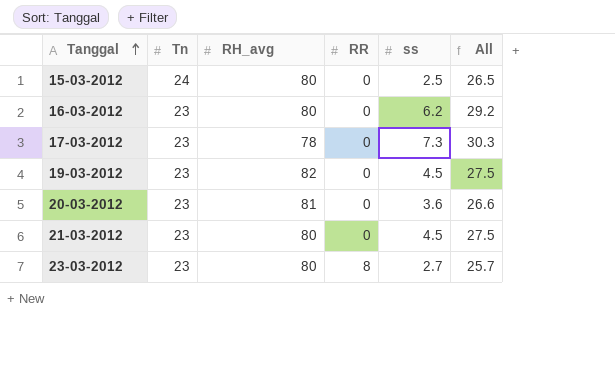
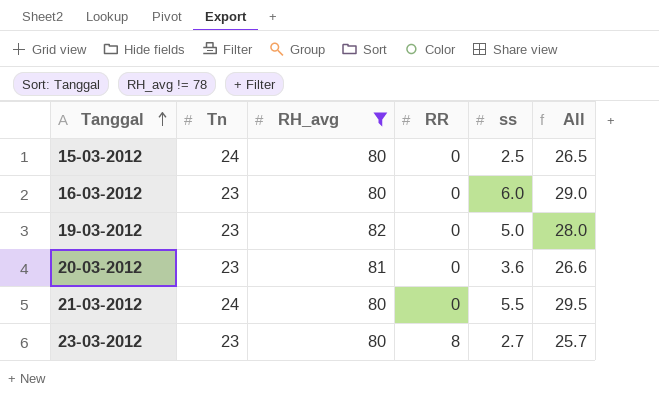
filter: none -> RH_avg != 78
16-03-2012 | ss: 6.2 -> 6.0
16-03-2012 | All: 29.2 -> 29.0
19-03-2012 | ss: 4.5 -> 5.0
19-03-2012 | All: 27.5 -> 28.0
21-03-2012 | Tn: 23 -> 24
21-03-2012 | ss: 4.5 -> 5.5
21-03-2012 | All: 27.5 -> 29.5

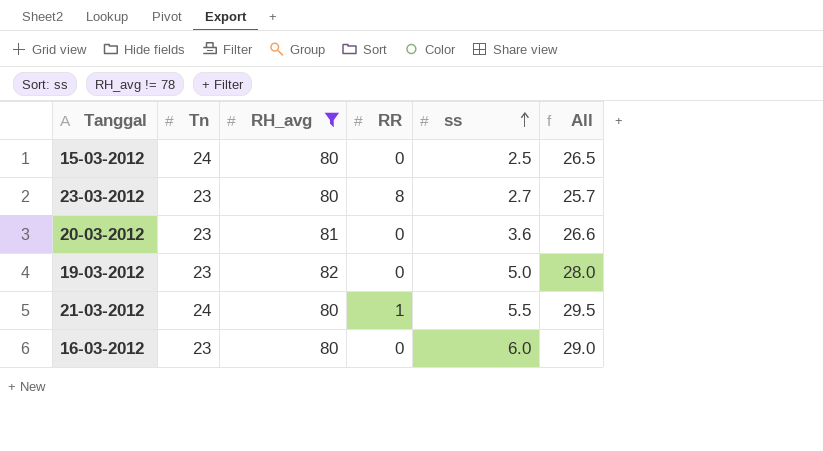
row order: Tanggal ascending -> ss ascending
21-03-2012 | RR: 0 -> 1

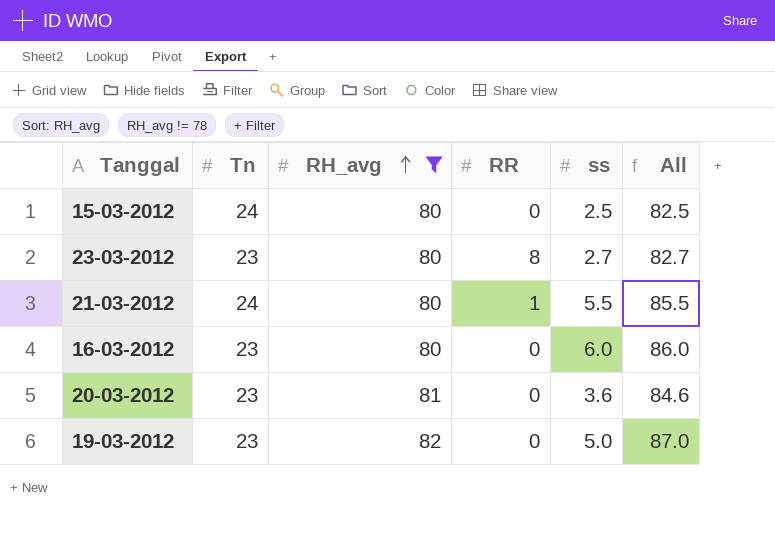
row order: ss ascending -> RH_avg ascending
column All | formula: [Tn] + [ss] -> [RH_avg] + [ss]

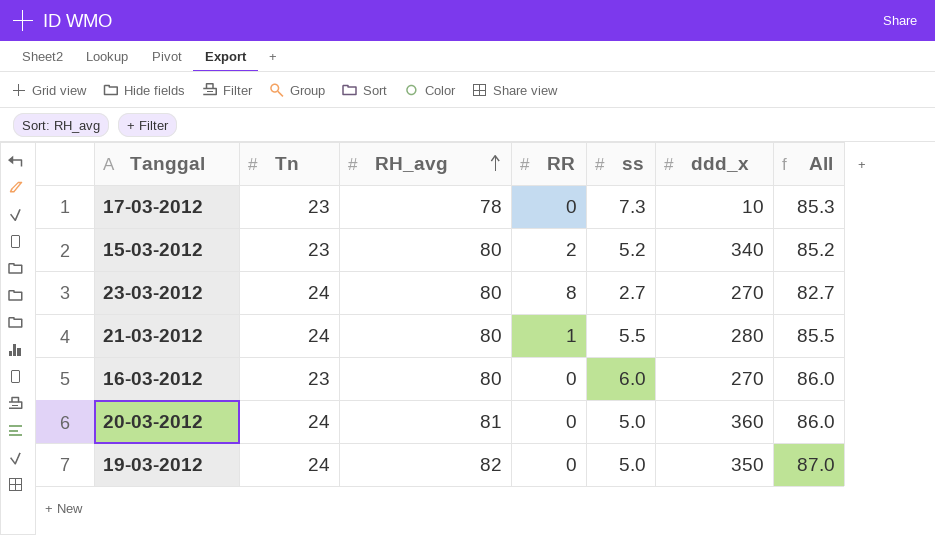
filter: RH_avg != 78 -> none
column ddd_x | position: none -> 6
15-03-2012 | Tn: 24 -> 23
15-03-2012 | RR: 0 -> 2
15-03-2012 | ss: 2.5 -> 5.2
15-03-2012 | All: 82.5 -> 85.2
23-03-2012 | Tn: 23 -> 24
20-03-2012 | Tn: 23 -> 24
20-03-2012 | ss: 3.6 -> 5.0
20-03-2012 | All: 84.6 -> 86.0
19-03-2012 | Tn: 23 -> 24

